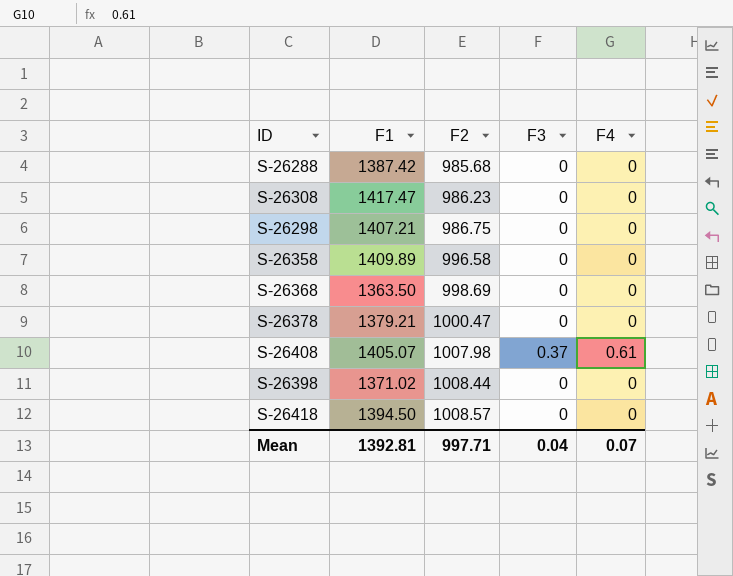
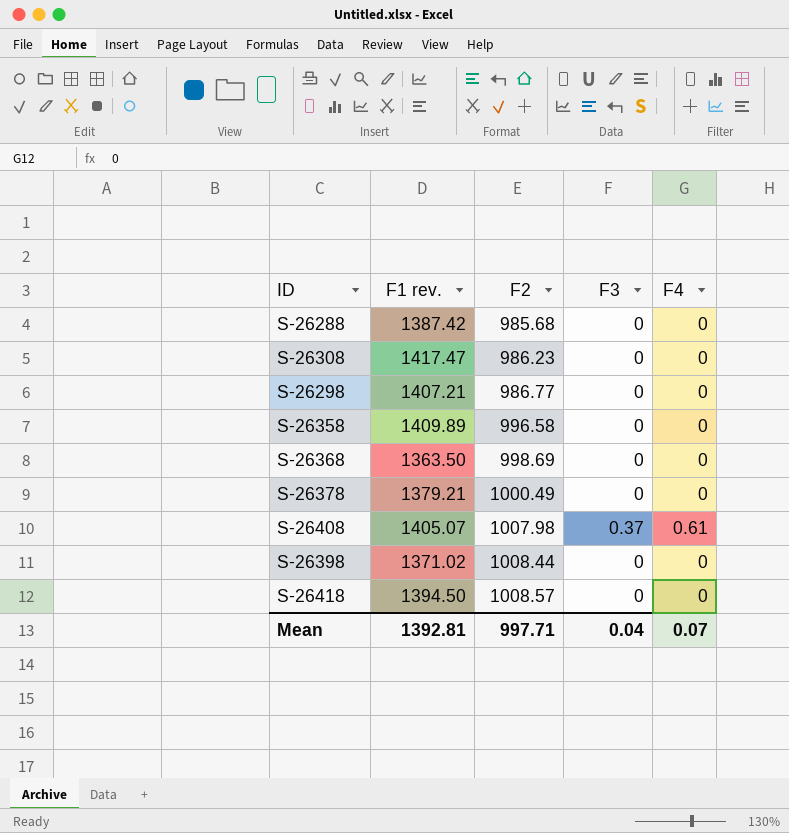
column name: F1 -> F1 rev.
S-26298 | F2: 986.75 -> 986.77
S-26378 | F2: 1000.47 -> 1000.49

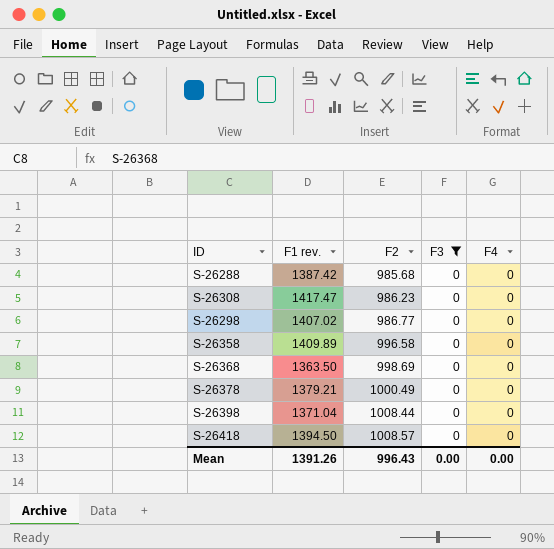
filter: none -> F3 = 0
S-26298 | F1 rev.: 1407.21 -> 1407.02
S-26398 | F1 rev.: 1371.02 -> 1371.04
Mean | F1 rev.: 1392.81 -> 1391.26
Mean | F2: 997.71 -> 996.43
Mean | F3: 0.04 -> 0.00
Mean | F4: 0.07 -> 0.00

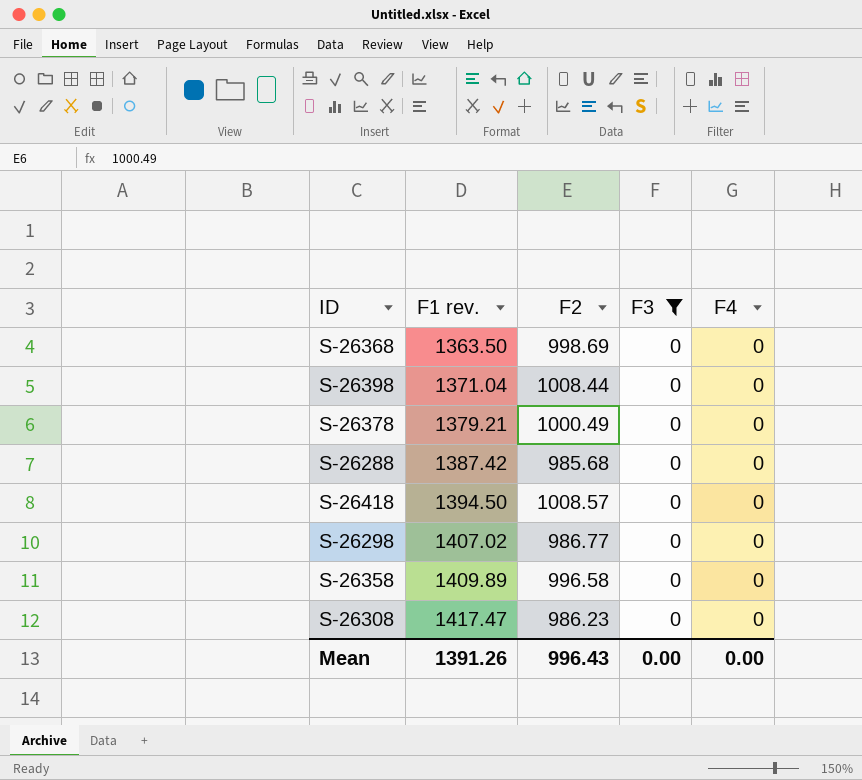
row order: F2 ascending -> F1 rev. ascending

